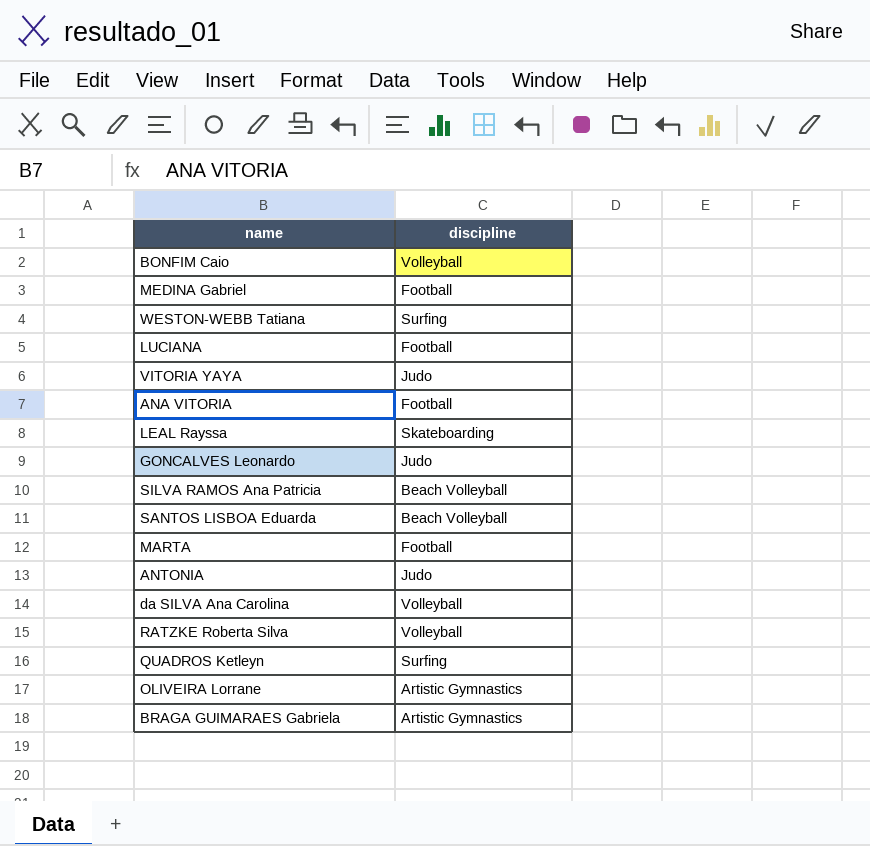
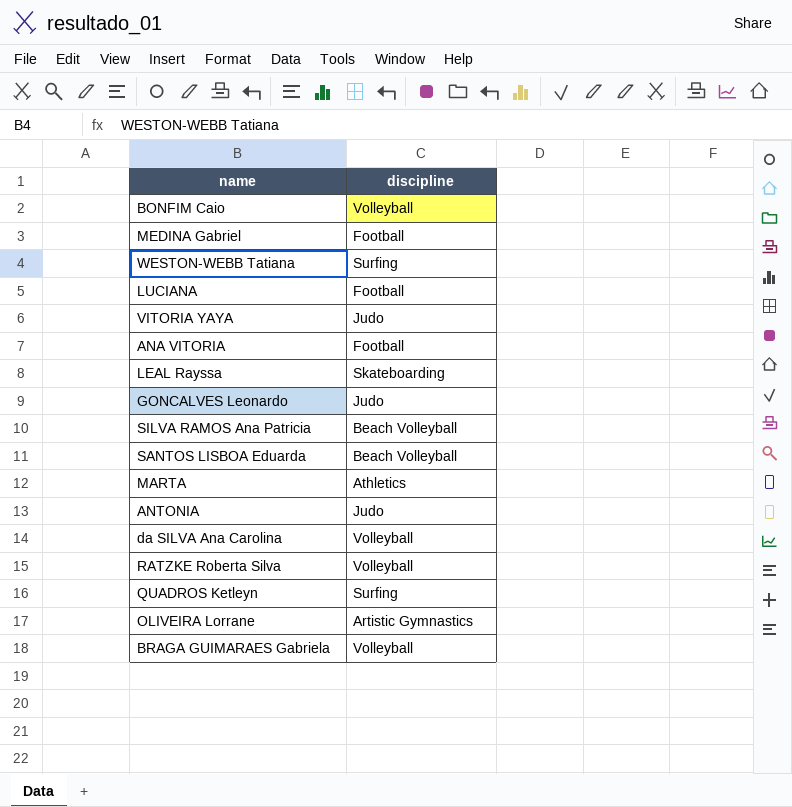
MARTA | discipline: Football -> Athletics
BRAGA GUIMARAES Gabriela | discipline: Artistic Gymnastics -> Volleyball

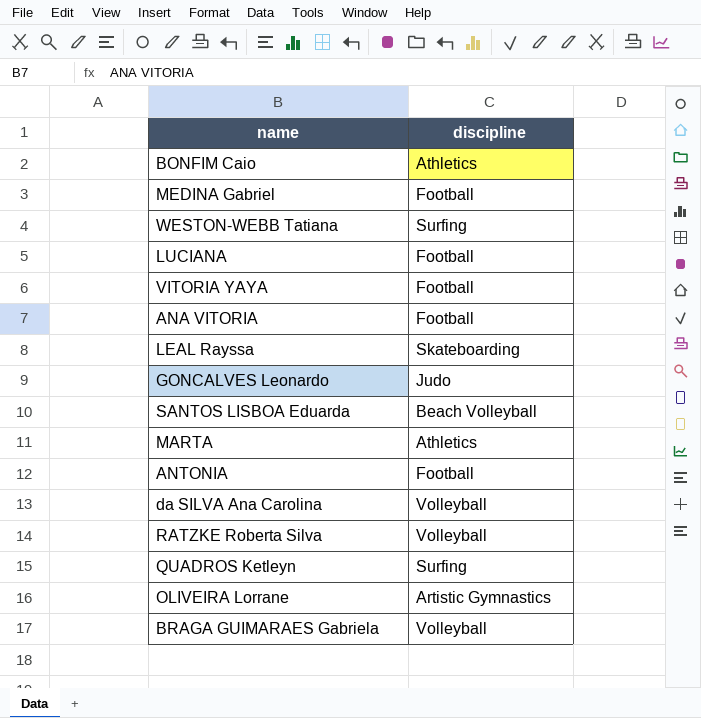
row SILVA RAMOS Ana Patricia: Beach Volleyball -> none
BONFIM Caio | discipline: Volleyball -> Athletics
VITORIA YAYA | discipline: Judo -> Football
ANTONIA | discipline: Judo -> Football

